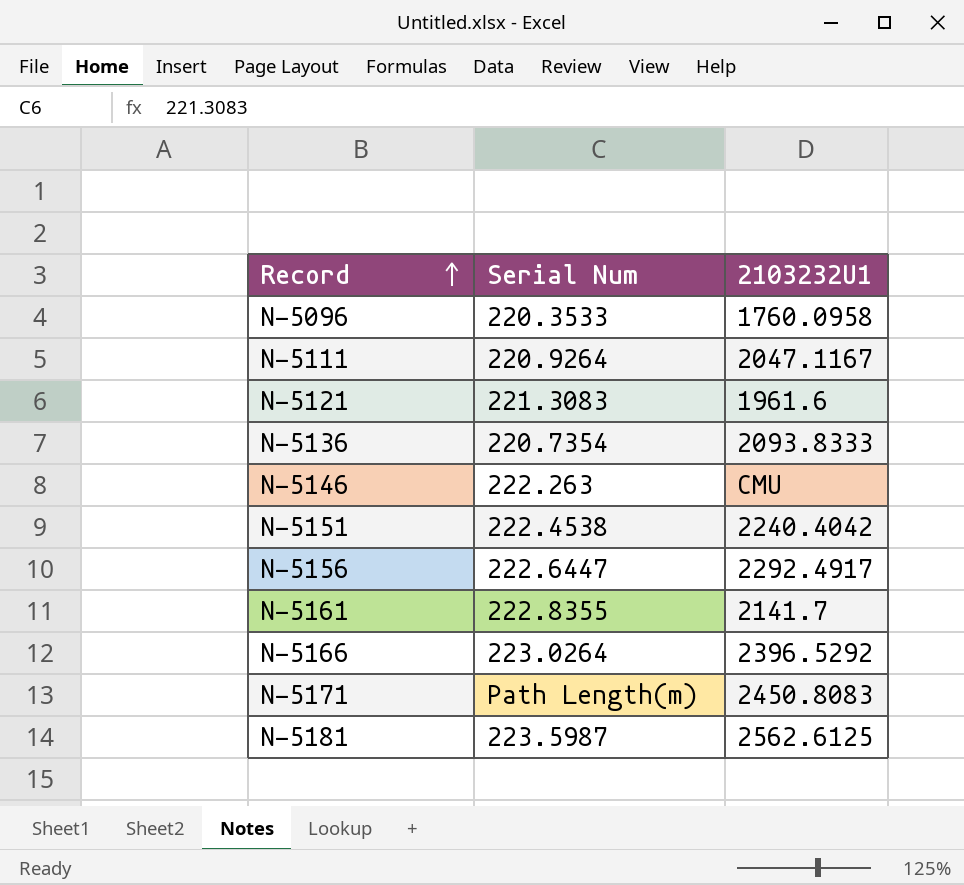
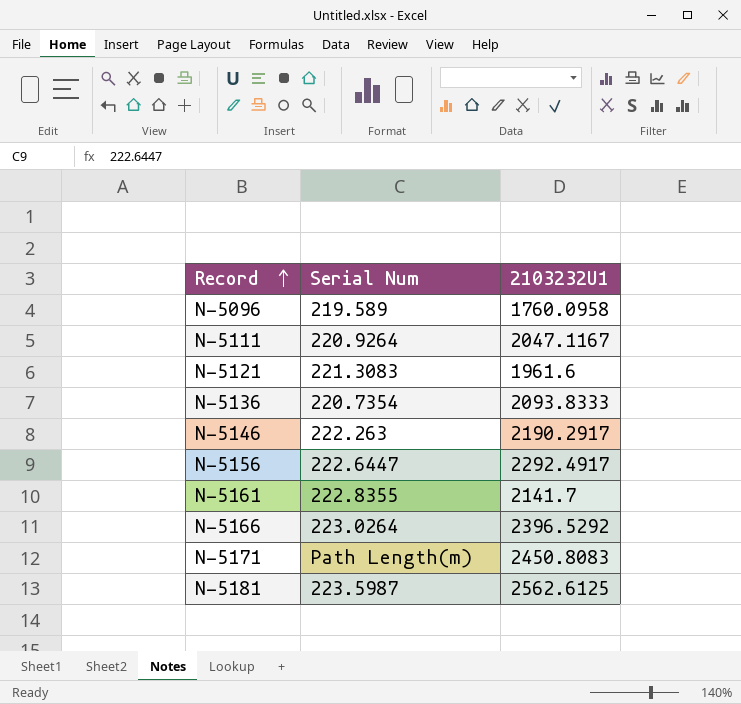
row N-5151: 222.4538 | 2240.4042 -> none
N-5096 | Serial Num: 220.3533 -> 219.589
N-5146 | 2103232U1: CMU -> 2190.2917

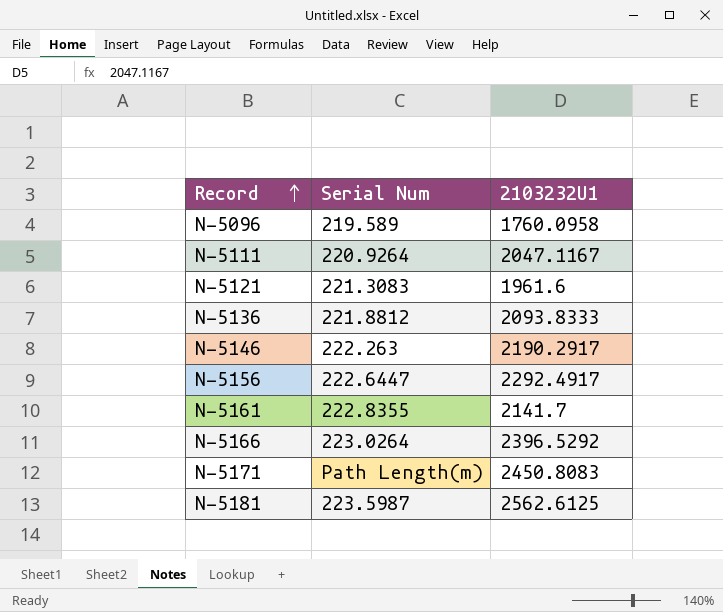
N-5136 | Serial Num: 220.7354 -> 221.8812

